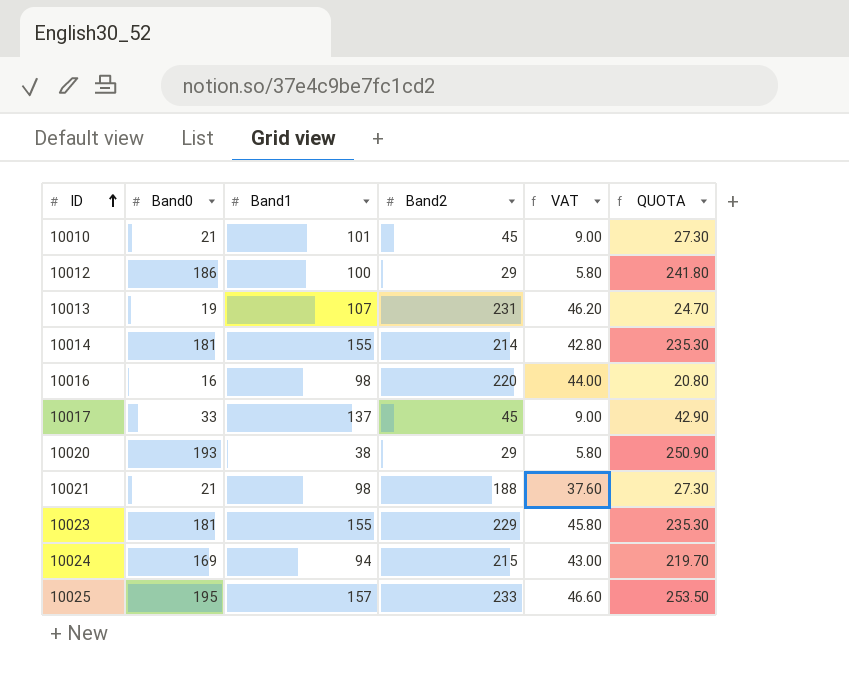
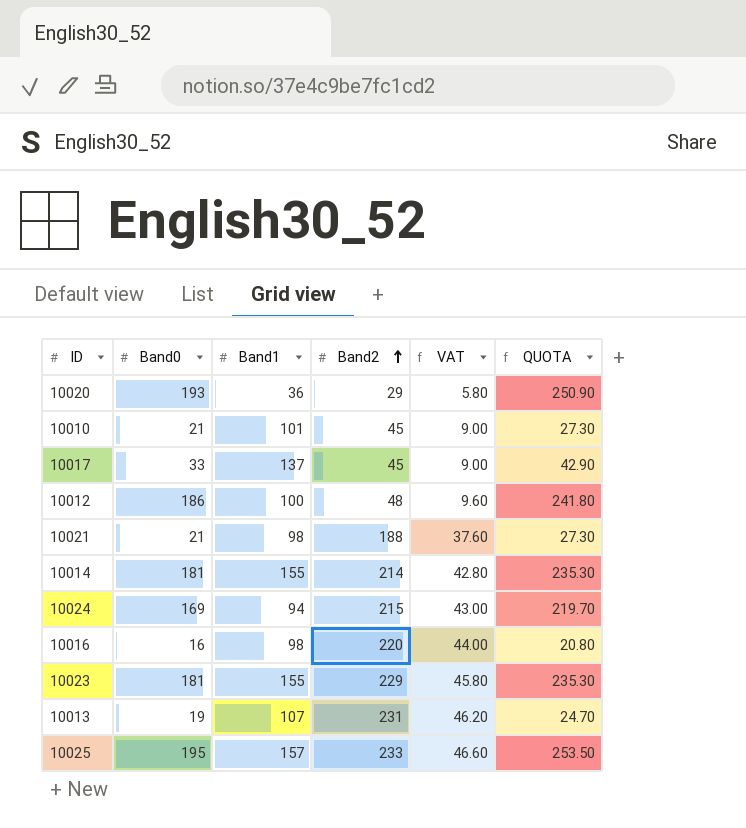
row order: ID ascending -> Band2 ascending
10020 | Band1: 38 -> 36
10012 | Band2: 29 -> 48
10012 | VAT: 5.80 -> 9.60

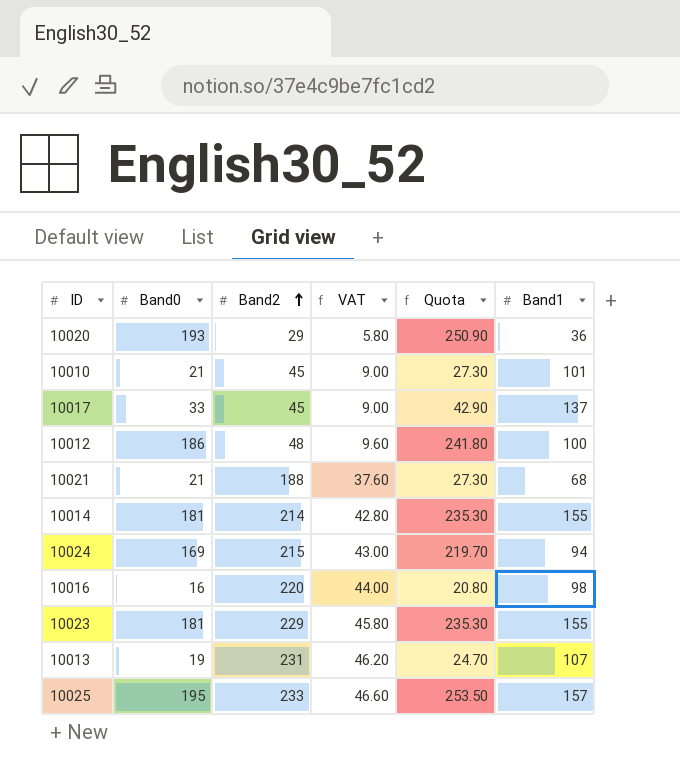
column name: QUOTA -> Quota
column Band1 | position: 3 -> 6
10021 | Band1: 98 -> 68

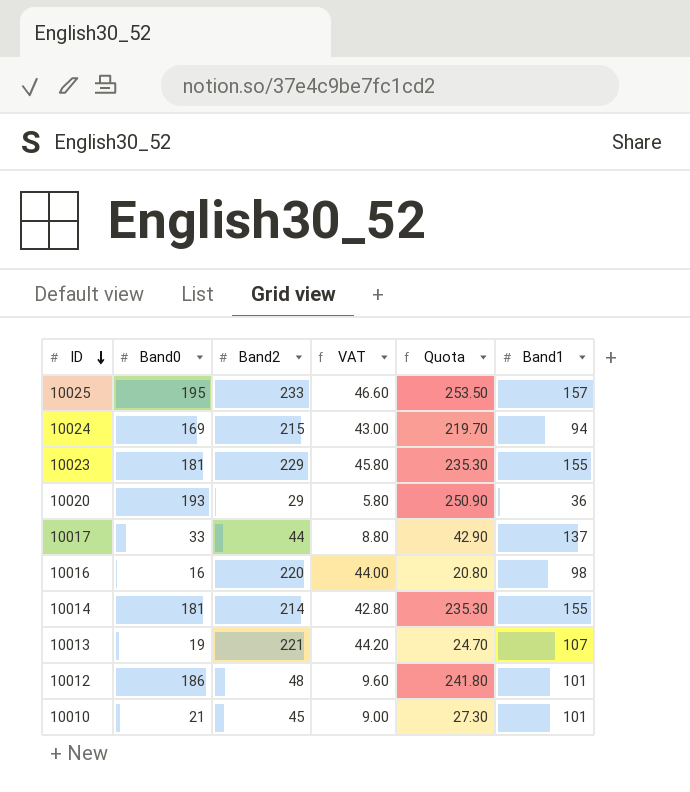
row order: Band2 ascending -> ID descending
row 10021: 21 | 188 | 37.60 | 27.30 | 68 -> none
10017 | Band2: 45 -> 44
10017 | VAT: 9.00 -> 8.80
10013 | Band2: 231 -> 221
10013 | VAT: 46.20 -> 44.20
10012 | Band1: 100 -> 101

